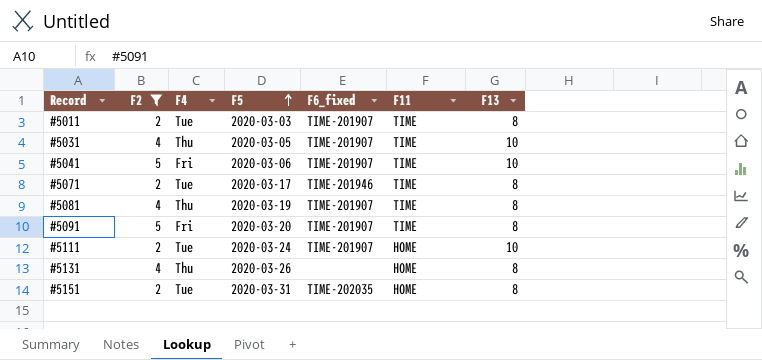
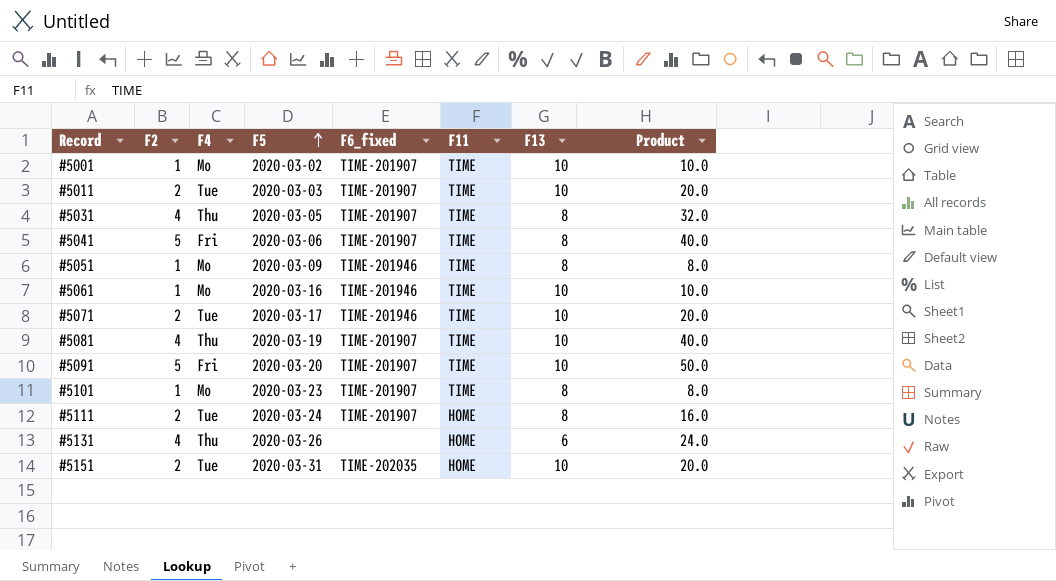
filter: F2 != 1 -> none
column Product | formula: none -> [F2] * [F13]
#5011 | F13: 8 -> 10
#5031 | F13: 10 -> 8
#5041 | F13: 10 -> 8
#5071 | F13: 8 -> 10
#5081 | F13: 8 -> 10
#5091 | F13: 8 -> 10
#5111 | F13: 10 -> 8
#5131 | F13: 8 -> 6
#5151 | F13: 8 -> 10

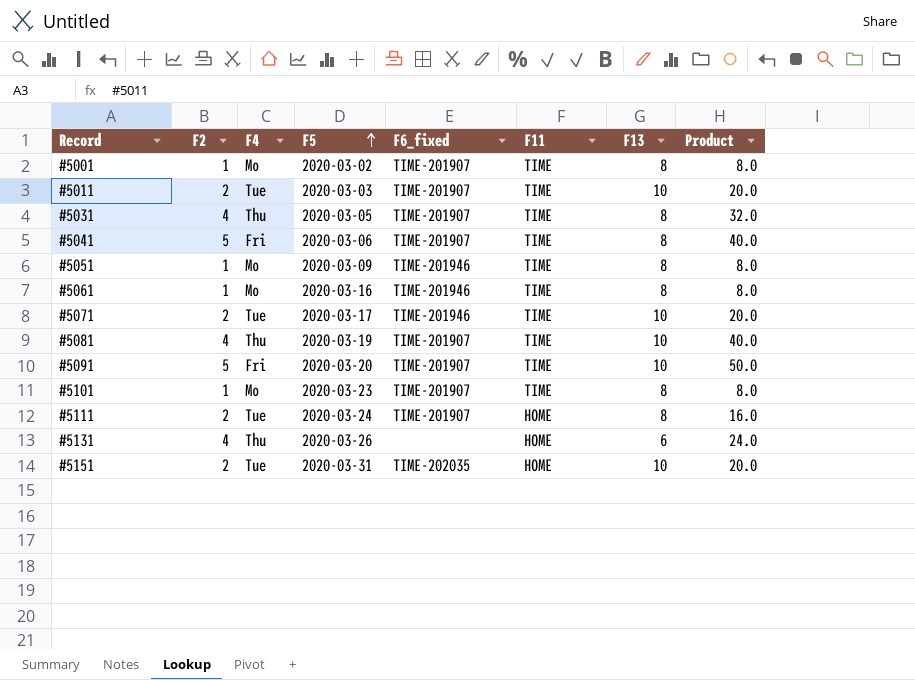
#5001 | F13: 10 -> 8
#5001 | Product: 10.0 -> 8.0
#5061 | F13: 10 -> 8
#5061 | Product: 10.0 -> 8.0

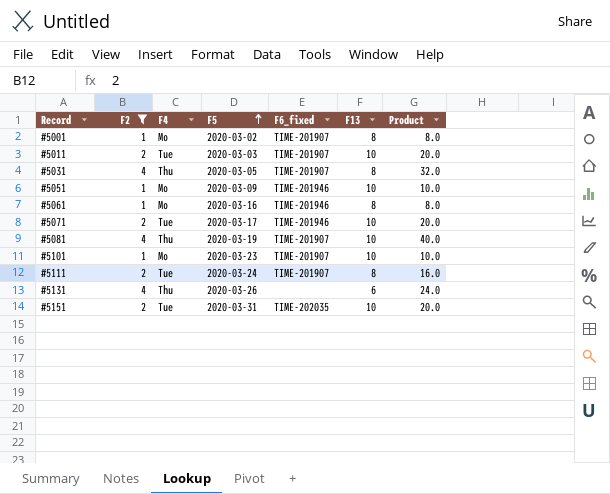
filter: none -> F2 != 5
column F11 | position: 6 -> none
#5051 | F13: 8 -> 10
#5051 | Product: 8.0 -> 10.0
#5101 | F13: 8 -> 10
#5101 | Product: 8.0 -> 10.0

